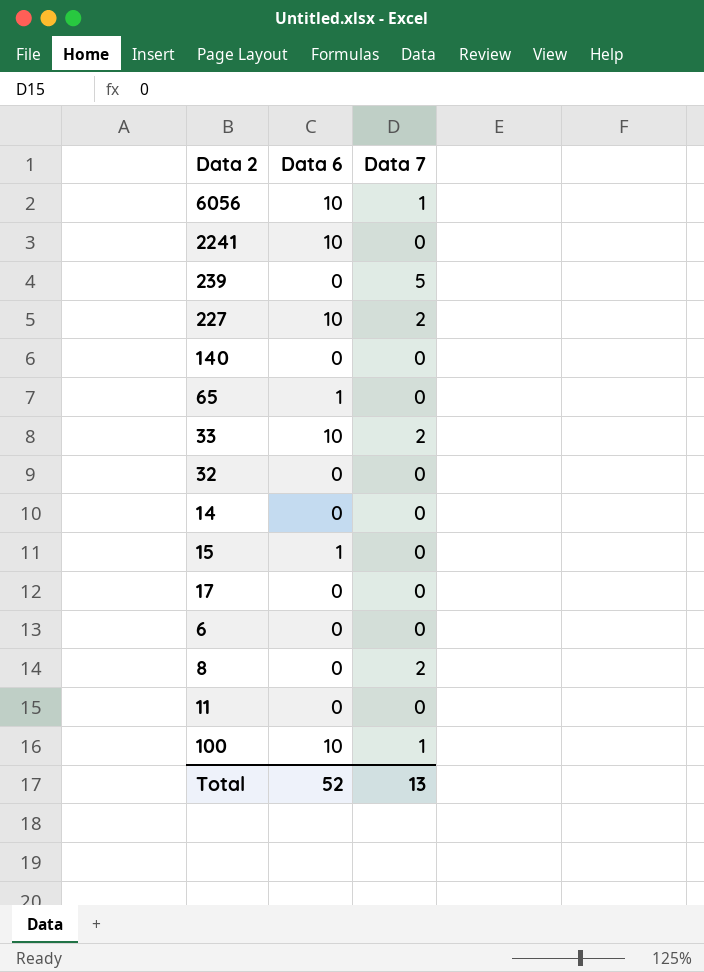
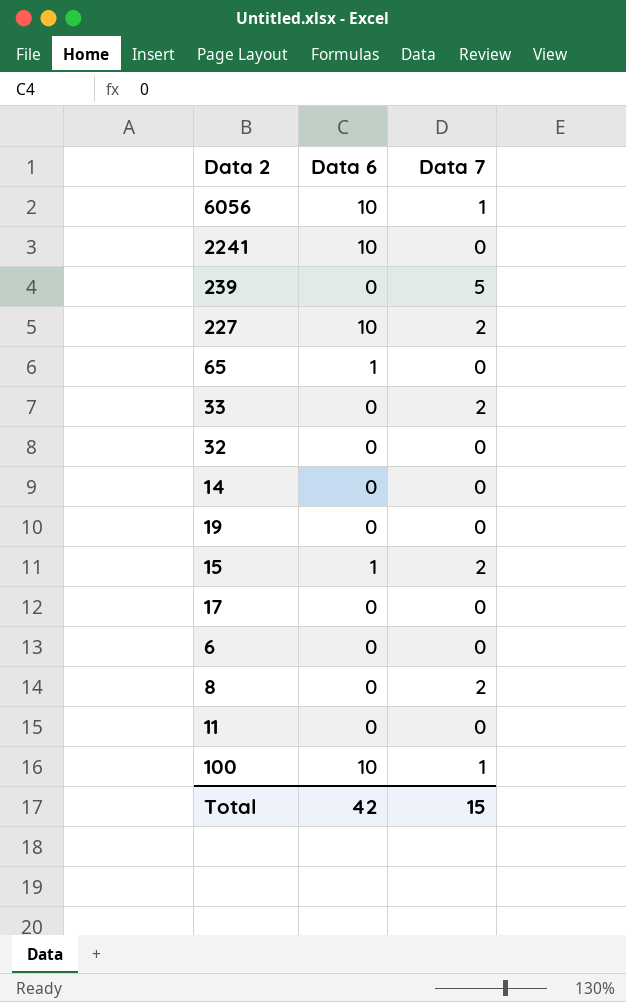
row 140: 0 | 0 -> none
33 | Data 6: 10 -> 0
row 19: none -> 0 | 0
15 | Data 7: 0 -> 2
Total | Data 6: 52 -> 42
Total | Data 7: 13 -> 15

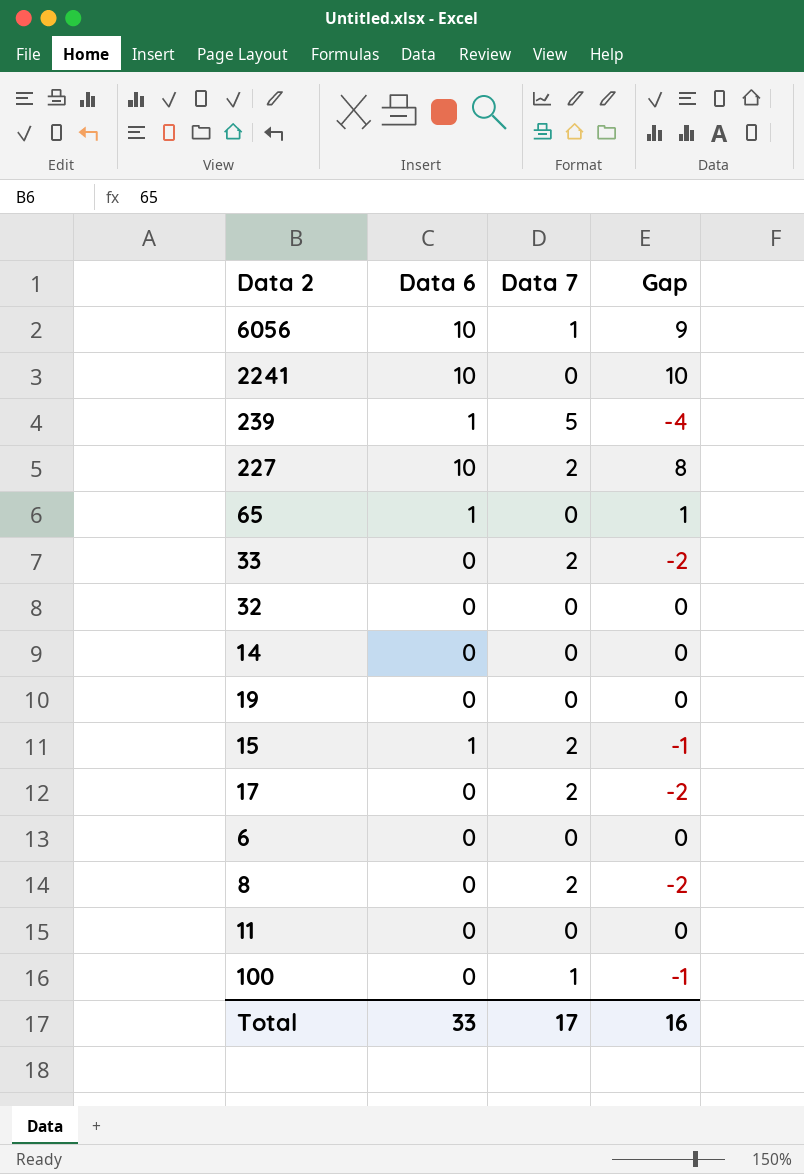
column Gap | formula: none -> [Data 6] - [Data 7]
239 | Data 6: 0 -> 1
17 | Data 7: 0 -> 2
100 | Data 6: 10 -> 0
Total | Data 6: 42 -> 33
Total | Data 7: 15 -> 17

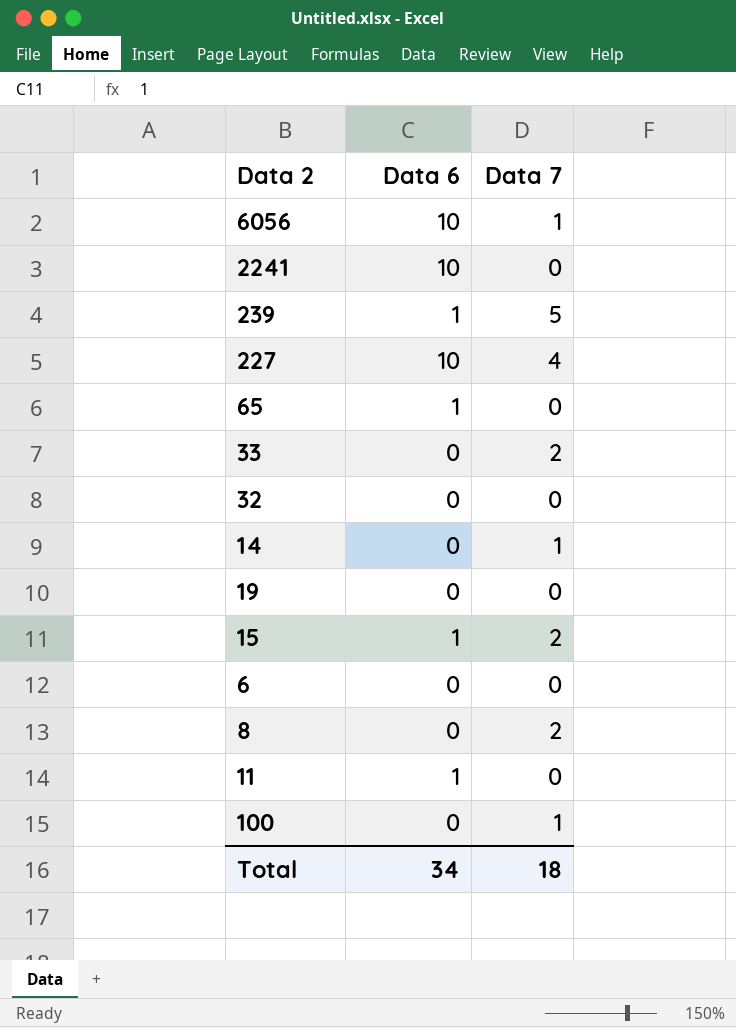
column Gap | formula: [Data 6] - [Data 7] -> none
row 17: 0 | 2 | -2 -> none
227 | Data 7: 2 -> 4
14 | Data 7: 0 -> 1
11 | Data 6: 0 -> 1
Total | Data 6: 33 -> 34
Total | Data 7: 17 -> 18

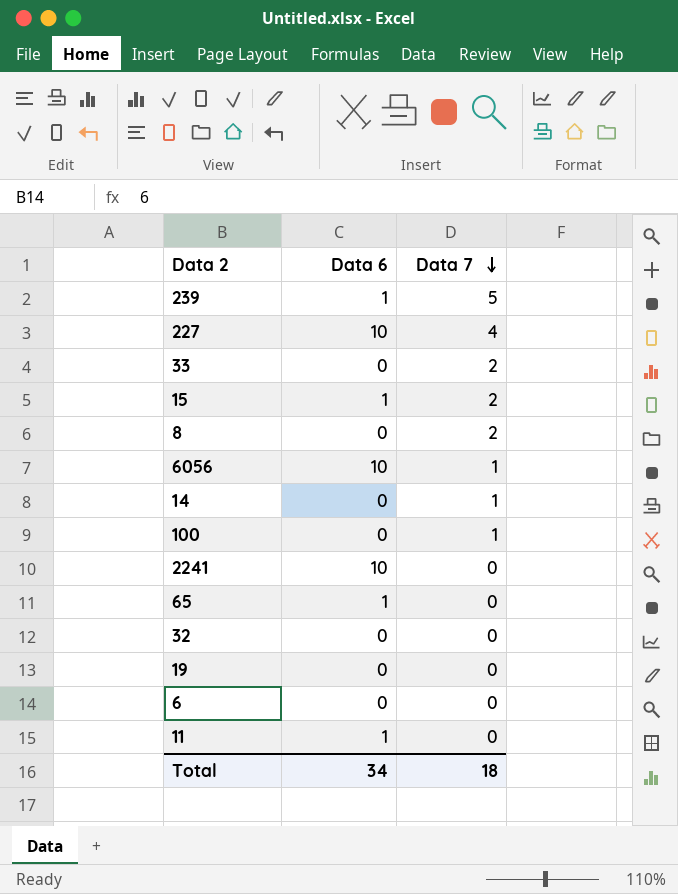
row order: none -> Data 7 descending

